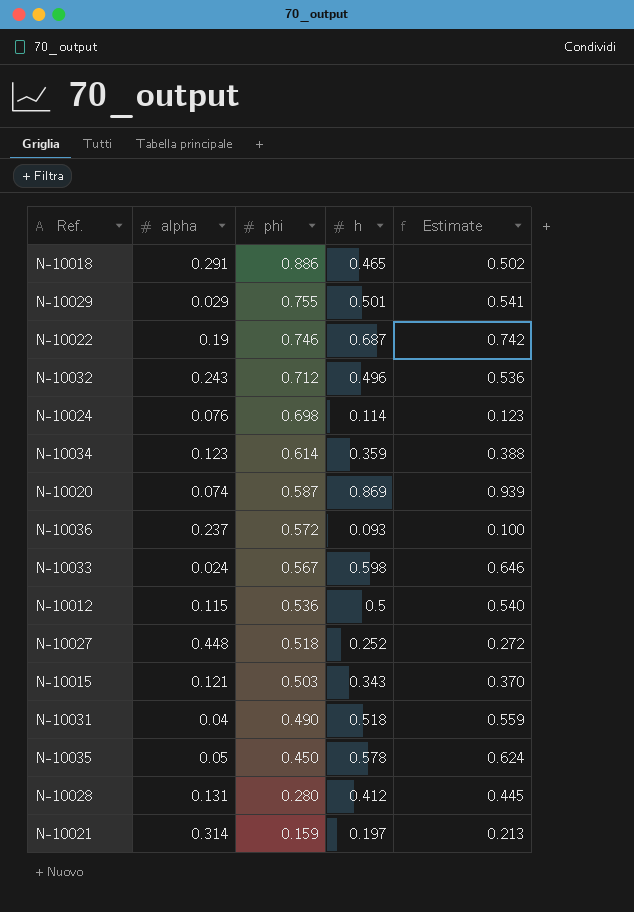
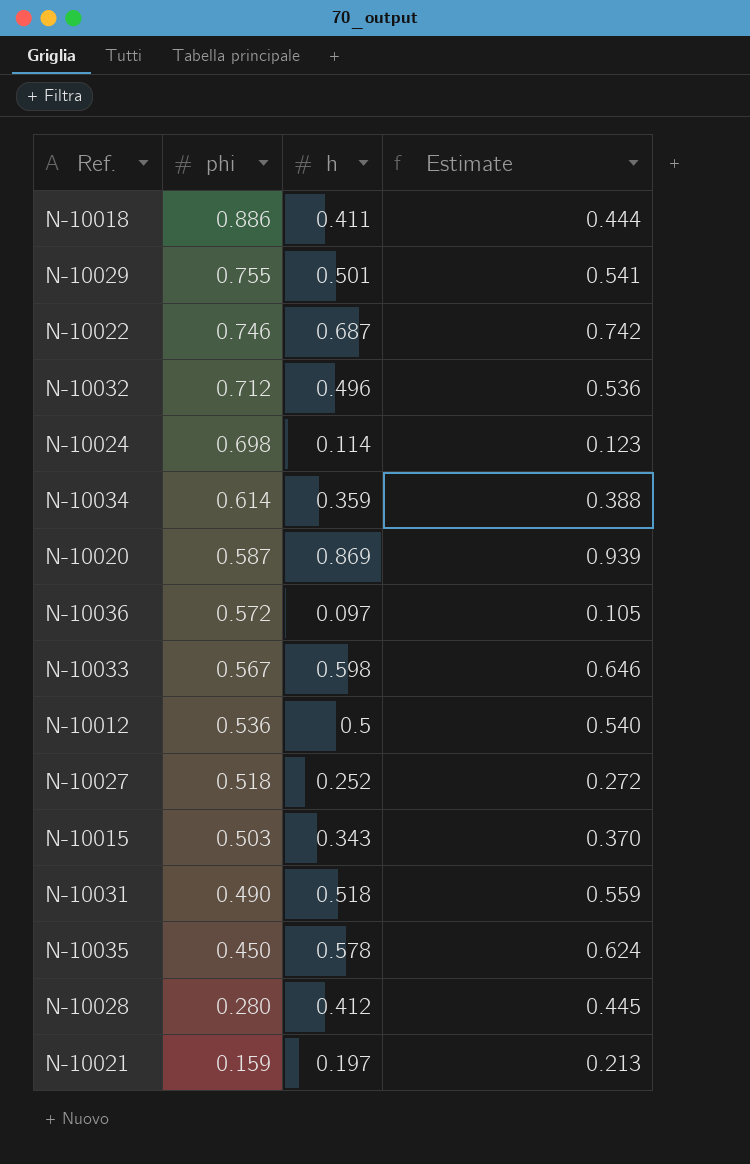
column alpha | position: 2 -> none
N-10018 | h: 0.465 -> 0.411
N-10018 | Estimate: 0.502 -> 0.444
N-10036 | h: 0.093 -> 0.097
N-10036 | Estimate: 0.100 -> 0.105

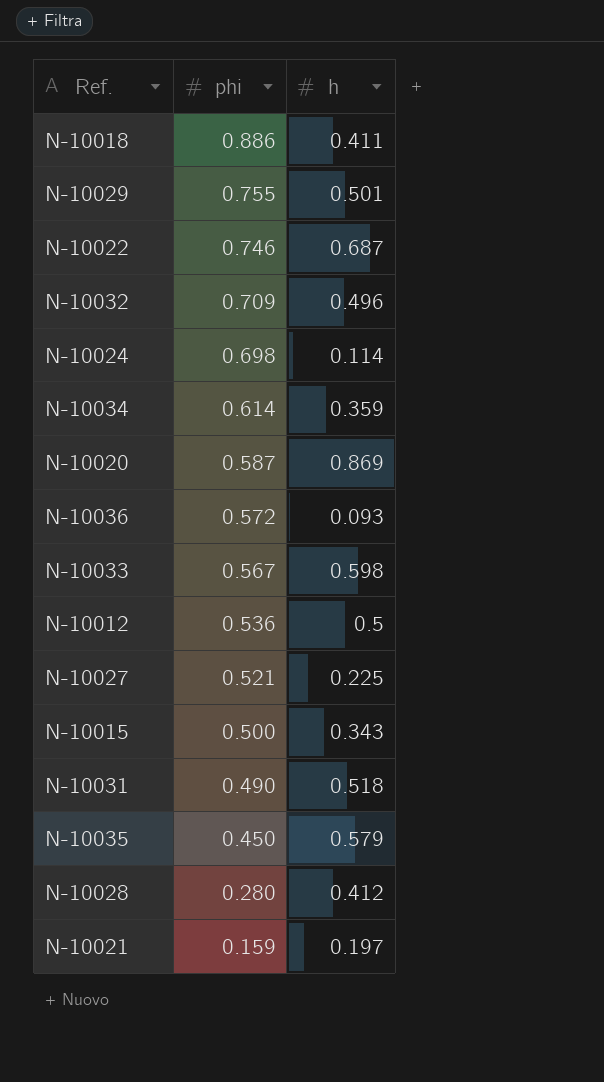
column Estimate | formula: [h] * 1.08 -> none
N-10032 | phi: 0.712 -> 0.709
N-10036 | h: 0.097 -> 0.093
N-10027 | phi: 0.518 -> 0.521
N-10027 | h: 0.252 -> 0.225
N-10015 | phi: 0.503 -> 0.500
N-10035 | h: 0.578 -> 0.579

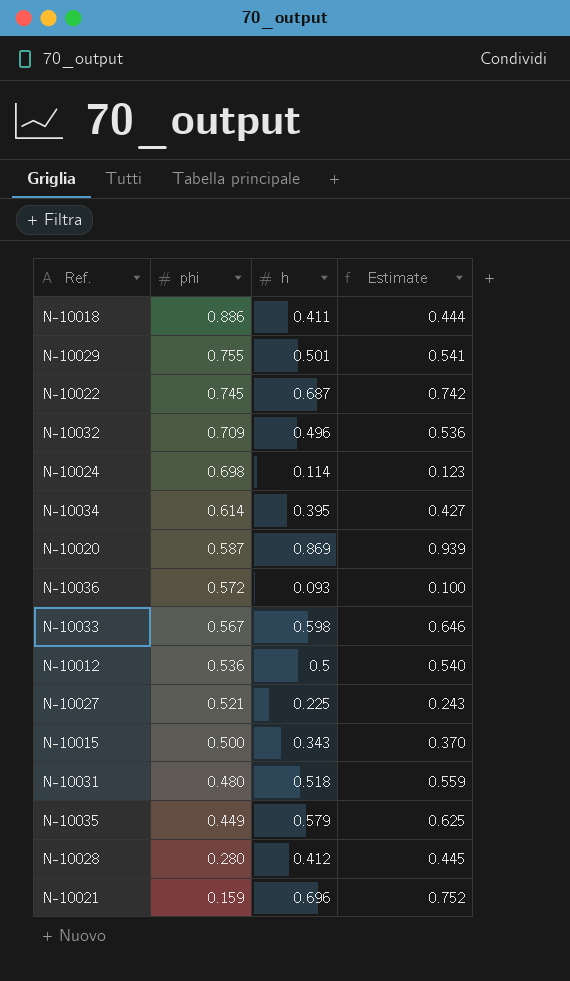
column Estimate | formula: none -> [h] * 1.08
N-10022 | phi: 0.746 -> 0.745
N-10034 | h: 0.359 -> 0.395
N-10031 | phi: 0.490 -> 0.480
N-10035 | phi: 0.450 -> 0.449
N-10021 | h: 0.197 -> 0.696

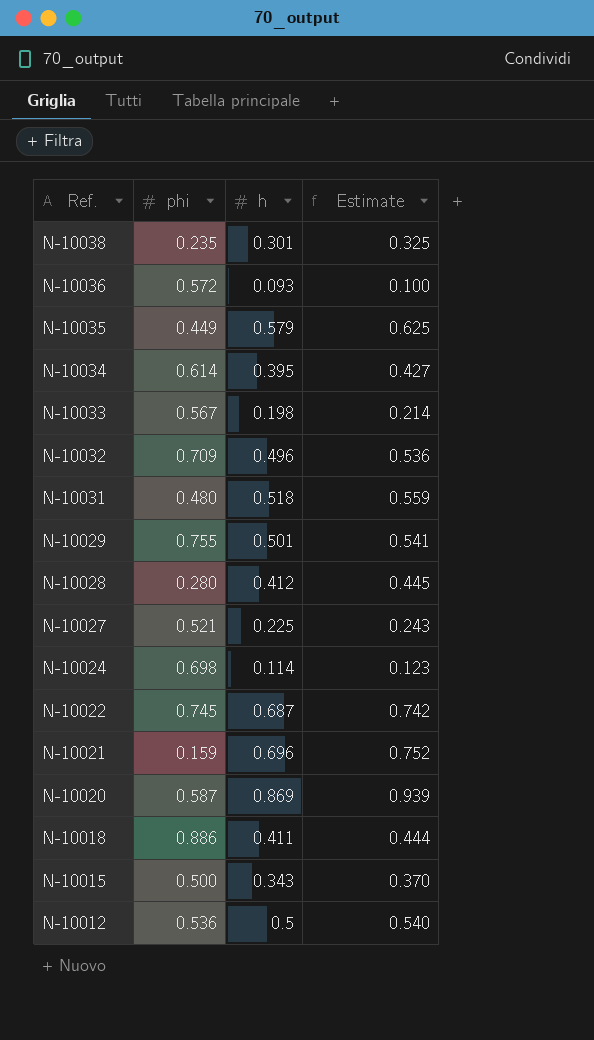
row order: phi descending -> Ref. descending
row N-10038: none -> 0.235 | 0.301 | 0.325
N-10033 | h: 0.598 -> 0.198
N-10033 | Estimate: 0.646 -> 0.214

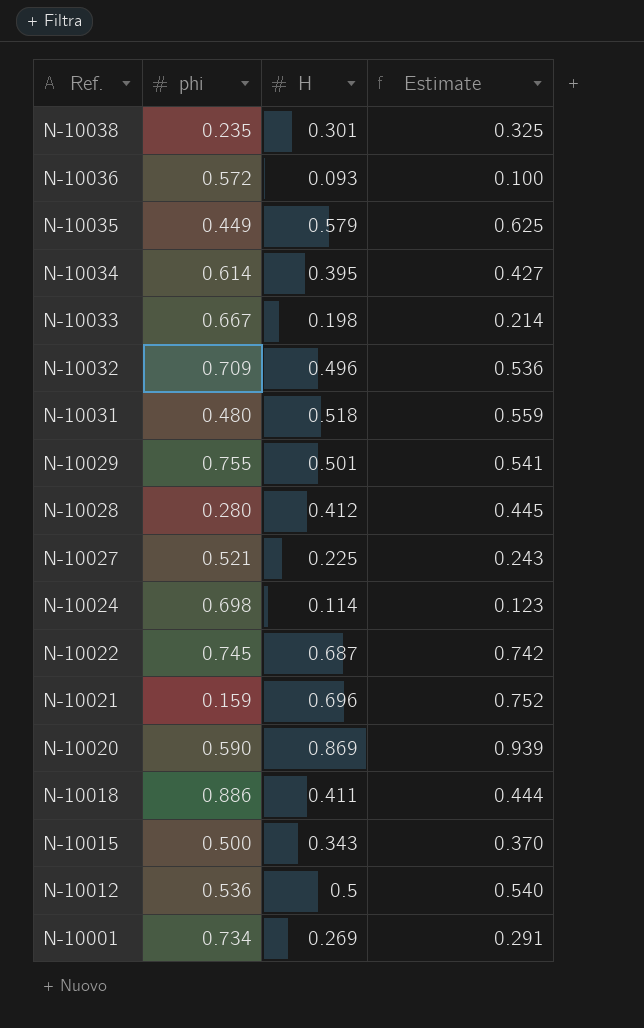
column name: h -> H
N-10033 | phi: 0.567 -> 0.667
N-10020 | phi: 0.587 -> 0.590
row N-10001: none -> 0.734 | 0.269 | 0.291

